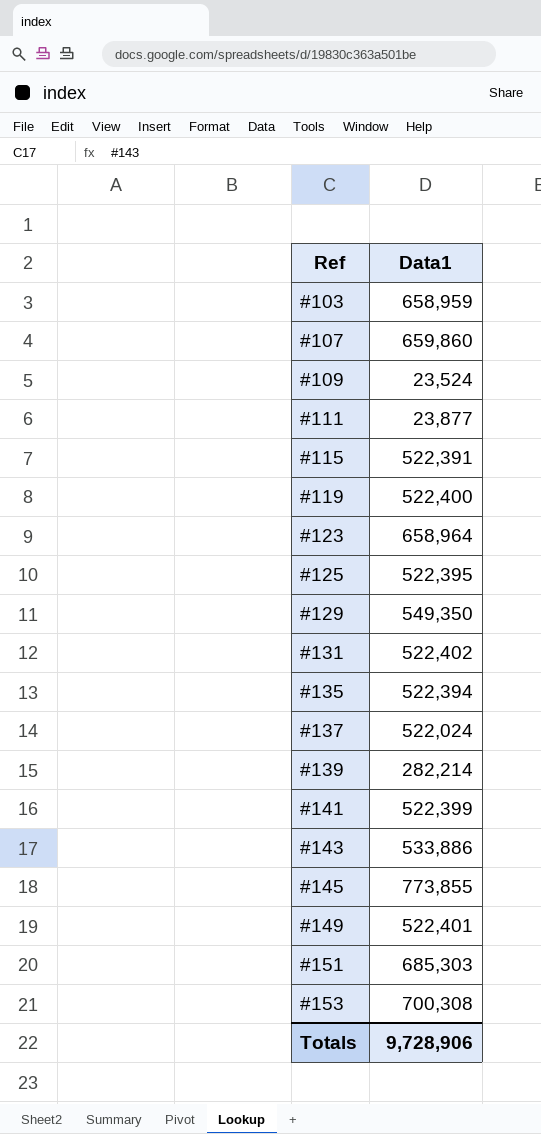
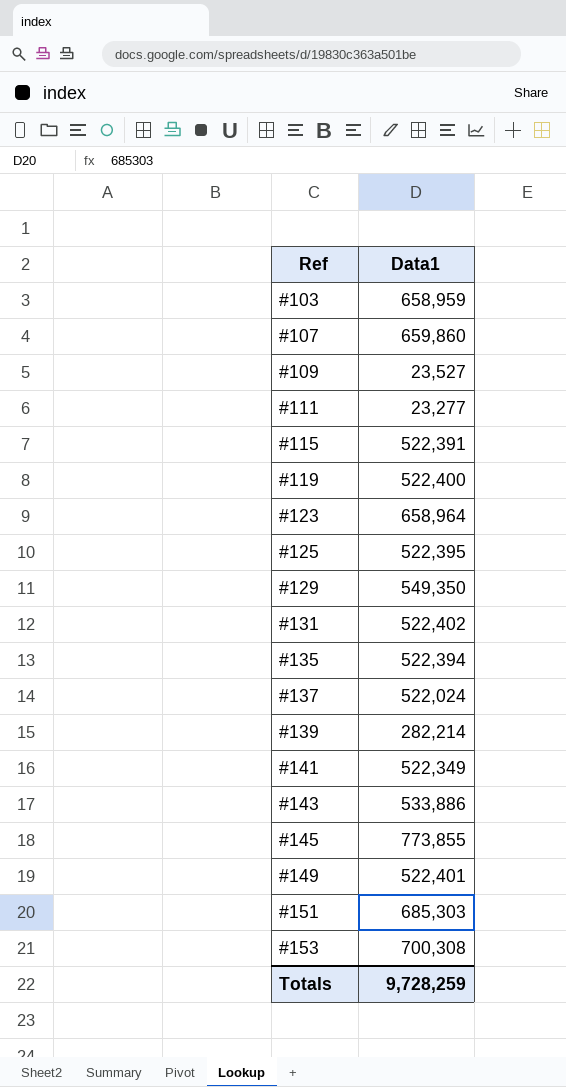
#109 | Data1: 23,524 -> 23,527
#111 | Data1: 23,877 -> 23,277
#141 | Data1: 522,399 -> 522,349
Totals | Data1: 9,728,906 -> 9,728,259

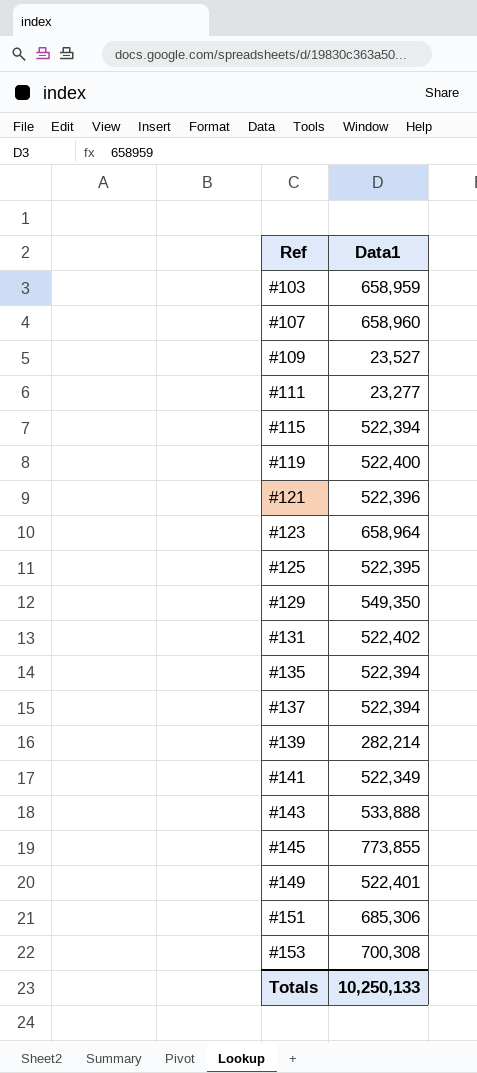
#107 | Data1: 659,860 -> 658,960
#115 | Data1: 522,391 -> 522,394
row #121: none -> 522,396
#137 | Data1: 522,024 -> 522,394
#143 | Data1: 533,886 -> 533,888
#151 | Data1: 685,303 -> 685,306
Totals | Data1: 9,728,259 -> 10,250,133

